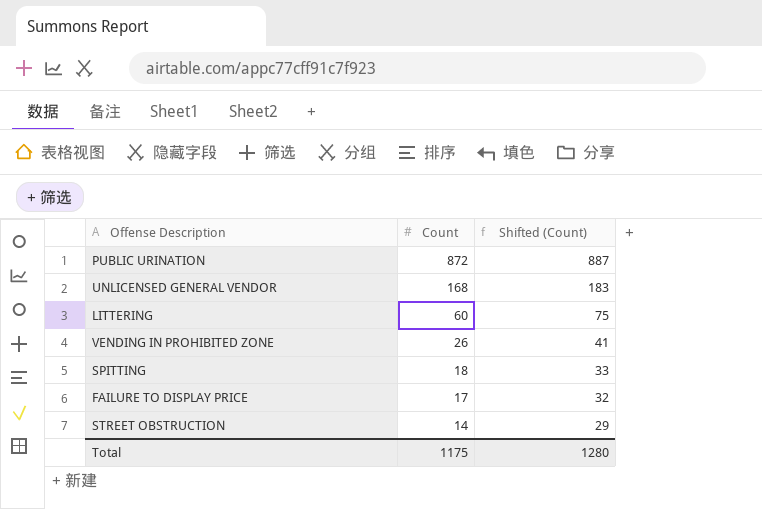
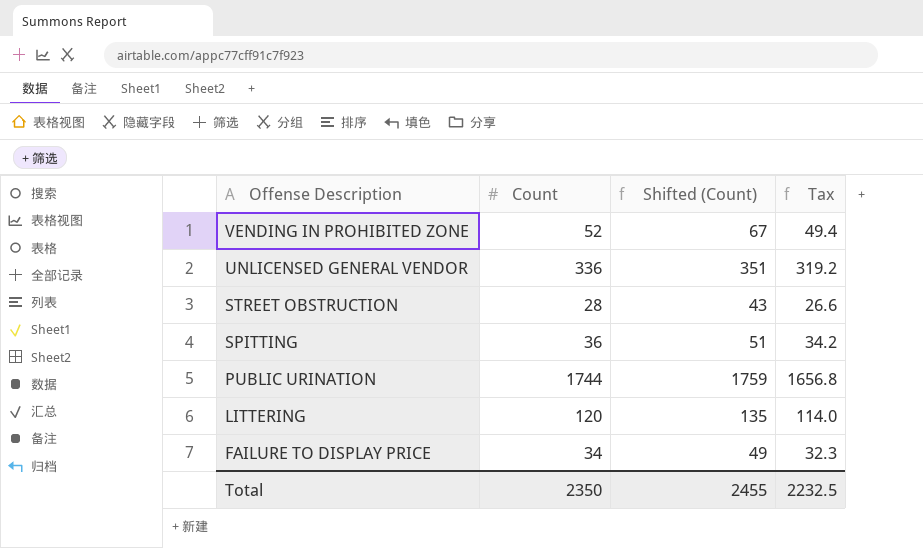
row order: Count descending -> Offense Description descending
column Tax | formula: none -> [Count] * 0.95
VENDING IN PROHIBITED ZONE | Count: 26 -> 52
VENDING IN PROHIBITED ZONE | Shifted (Count): 41 -> 67
UNLICENSED GENERAL VENDOR | Count: 168 -> 336
UNLICENSED GENERAL VENDOR | Shifted (Count): 183 -> 351
STREET OBSTRUCTION | Count: 14 -> 28
STREET OBSTRUCTION | Shifted (Count): 29 -> 43
SPITTING | Count: 18 -> 36
SPITTING | Shifted (Count): 33 -> 51
PUBLIC URINATION | Count: 872 -> 1744
PUBLIC URINATION | Shifted (Count): 887 -> 1759
LITTERING | Count: 60 -> 120
LITTERING | Shifted (Count): 75 -> 135
FAILURE TO DISPLAY PRICE | Count: 17 -> 34
FAILURE TO DISPLAY PRICE | Shifted (Count): 32 -> 49
Total | Count: 1175 -> 2350
Total | Shifted (Count): 1280 -> 2455

